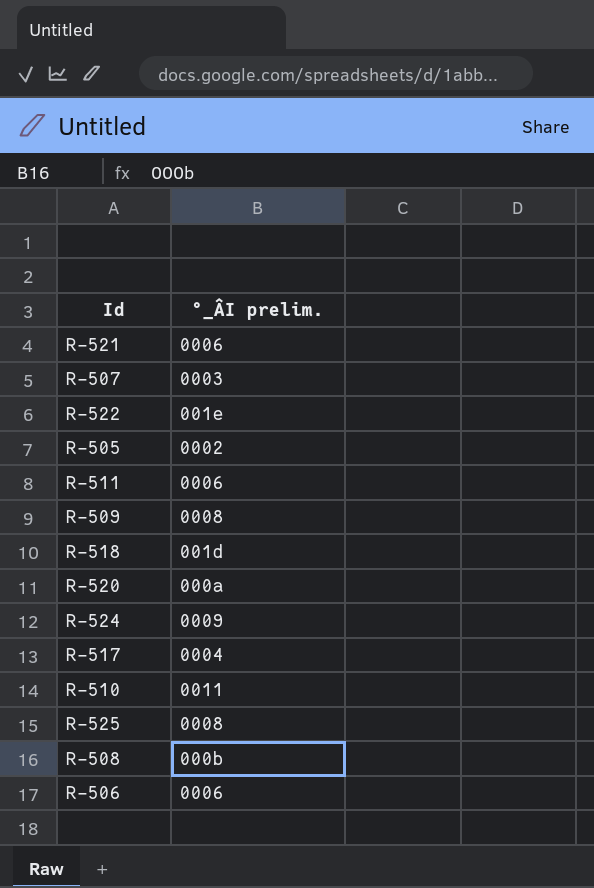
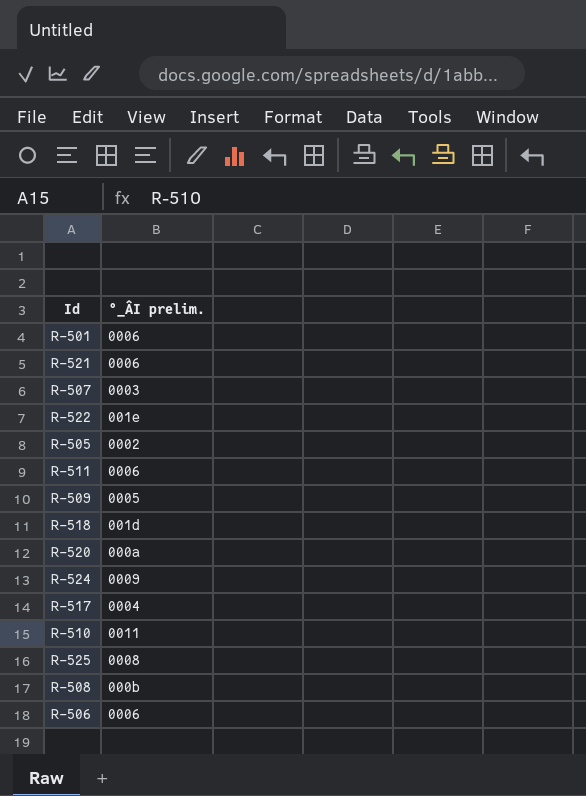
row R-501: none -> 0006
R-509 | °_ÂI prelim.: 0008 -> 0005

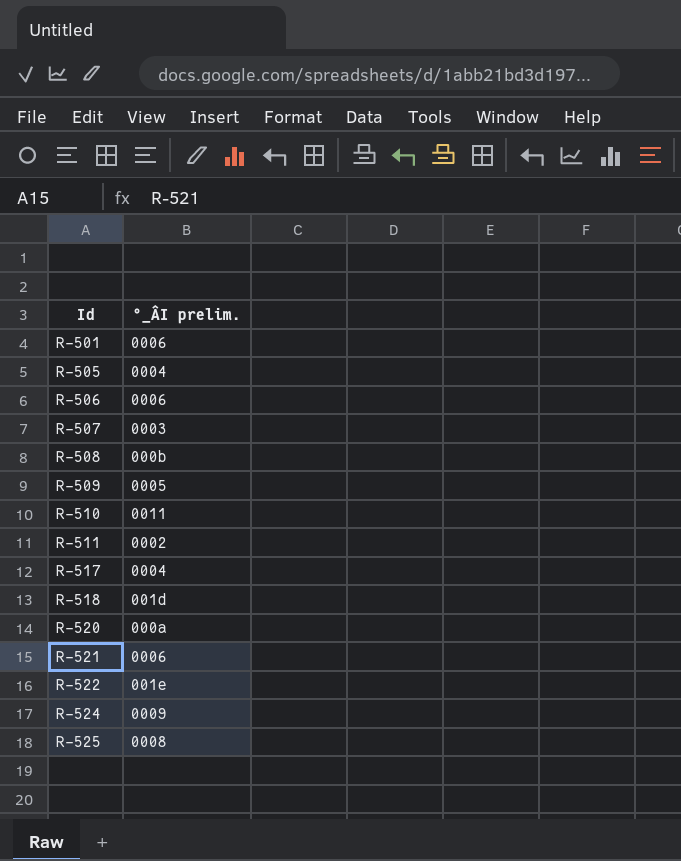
row order: none -> Id ascending
R-505 | °_ÂI prelim.: 0002 -> 0004
R-511 | °_ÂI prelim.: 0006 -> 0002

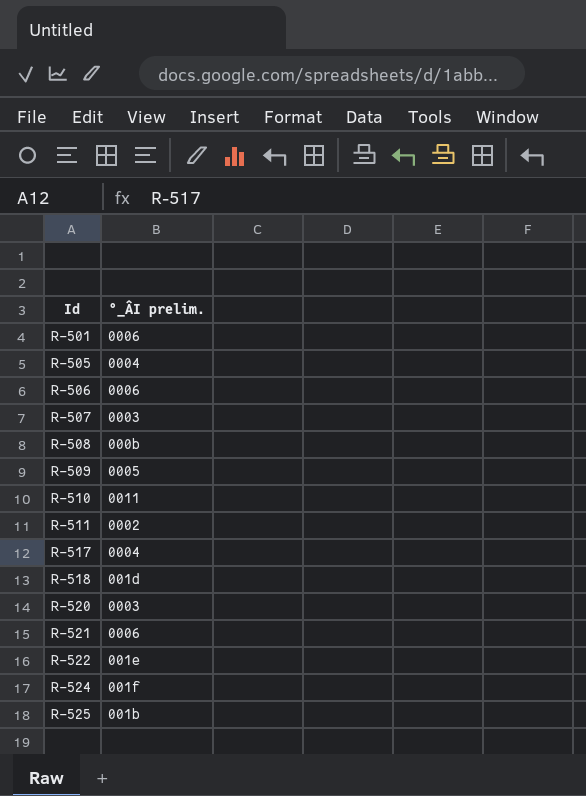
R-520 | °_ÂI prelim.: 000a -> 0003
R-524 | °_ÂI prelim.: 0009 -> 001f
R-525 | °_ÂI prelim.: 0008 -> 001b

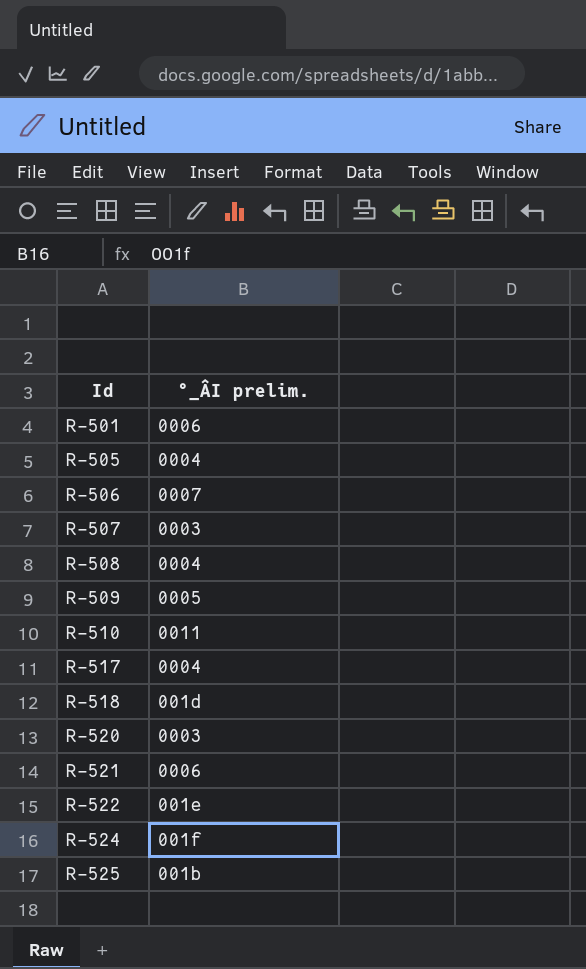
row R-511: 0002 -> none
R-506 | °_ÂI prelim.: 0006 -> 0007
R-508 | °_ÂI prelim.: 000b -> 0004

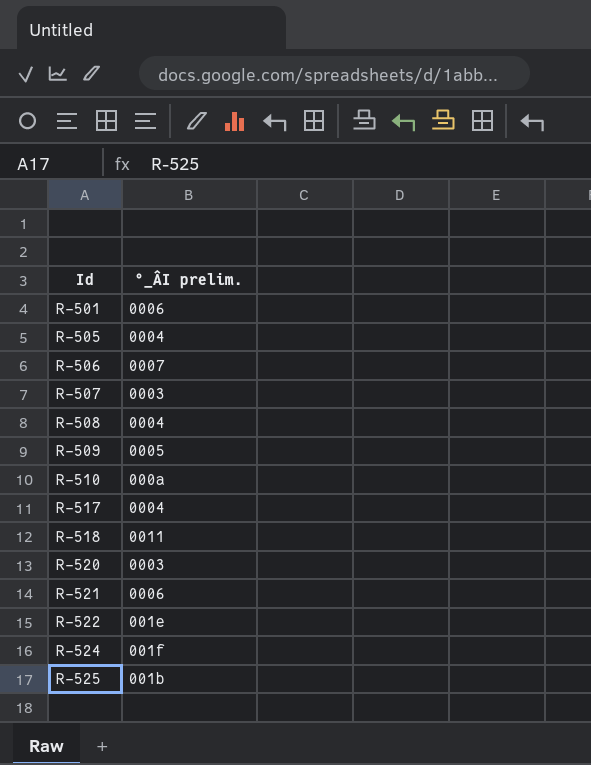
R-510 | °_ÂI prelim.: 0011 -> 000a
R-518 | °_ÂI prelim.: 001d -> 0011

